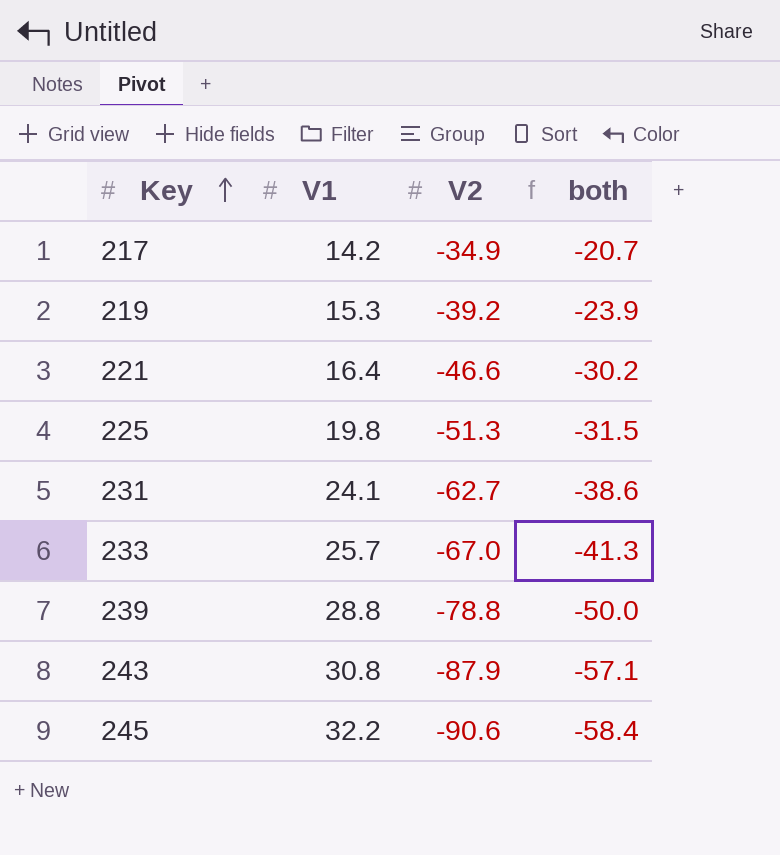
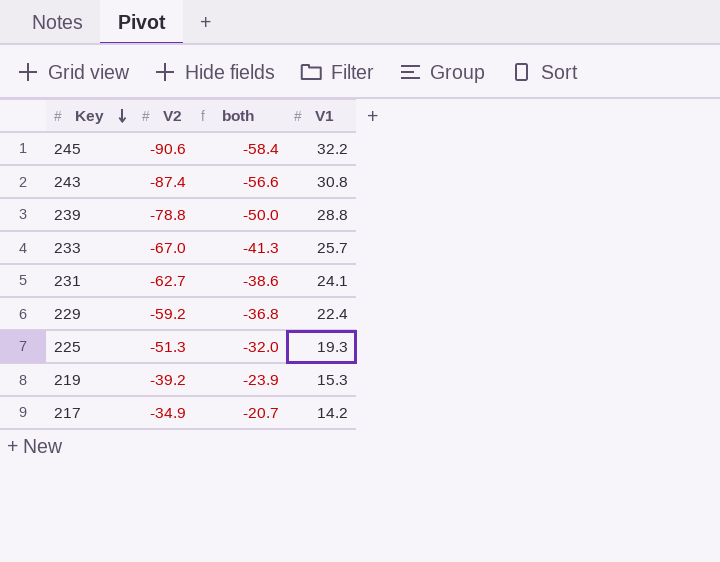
row order: Key ascending -> Key descending
column V1 | position: 2 -> 4
row 221: 16.4 | -46.6 | -30.2 -> none
243 | V2: -87.9 -> -87.4
243 | both: -57.1 -> -56.6
row 229: none -> -59.2 | -36.8 | 22.4
225 | both: -31.5 -> -32.0
225 | V1: 19.8 -> 19.3

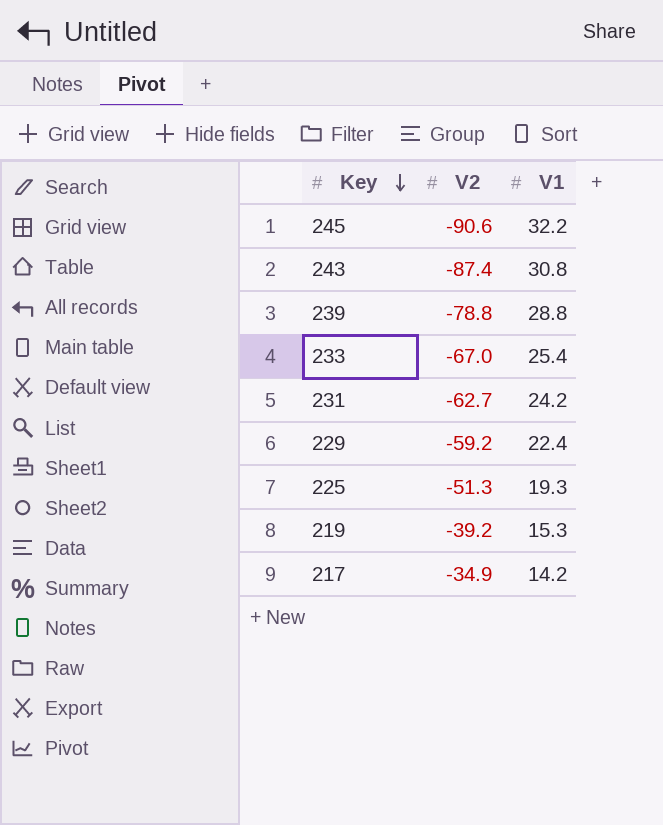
column both | formula: [V2] + [V1] -> none
233 | V1: 25.7 -> 25.4
231 | V1: 24.1 -> 24.2

